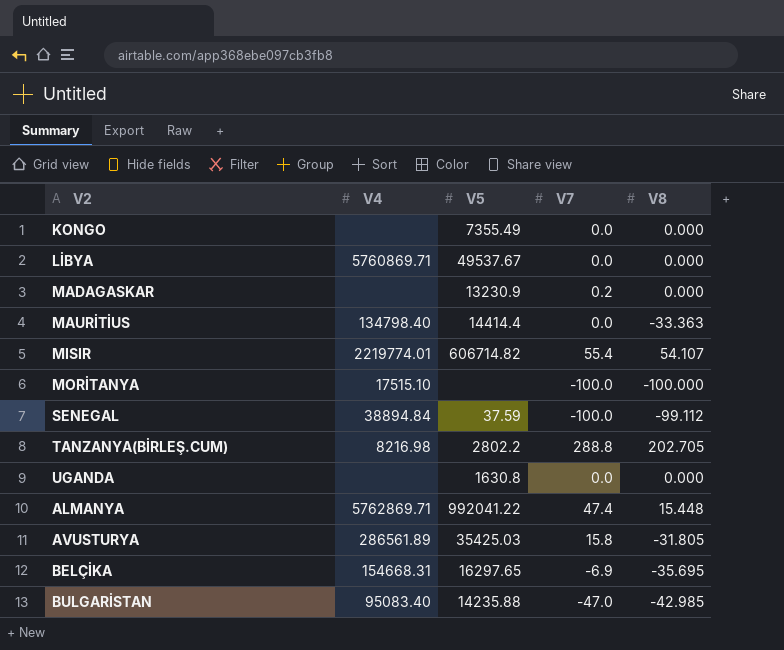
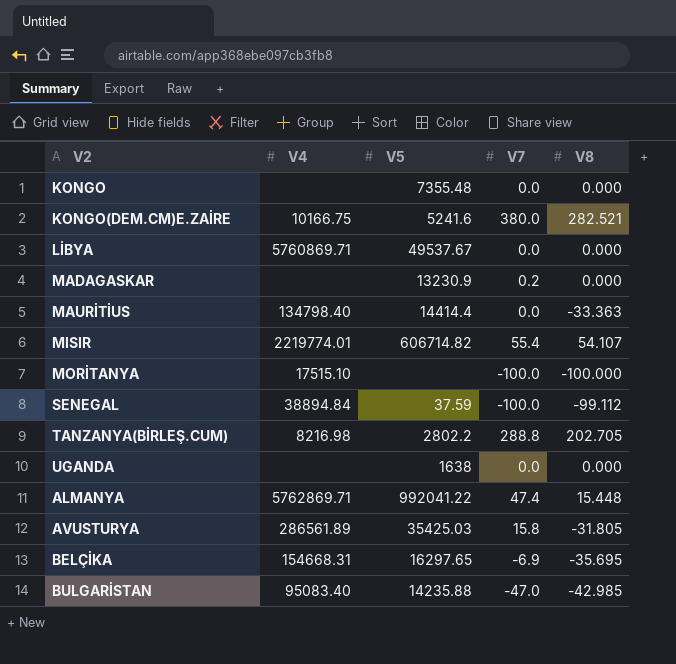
KONGO | V5: 7355.49 -> 7355.48
row KONGO(DEM.CM)E.ZAİRE: none -> 10166.75 | 5241.6 | 380.0 | 282.521
UGANDA | V5: 1630.8 -> 1638

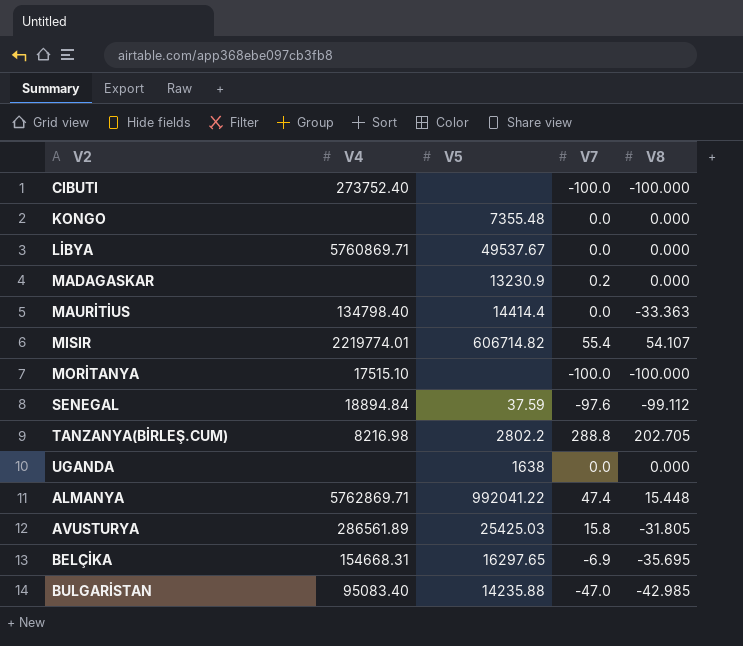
row KONGO(DEM.CM)E.ZAİRE: 10166.75 | 5241.6 | 380.0 | 282.521 -> none
row CIBUTI: none -> 273752.40 | none | -100.0 | -100.000
SENEGAL | V4: 38894.84 -> 18894.84
SENEGAL | V7: -100.0 -> -97.6
AVUSTURYA | V5: 35425.03 -> 25425.03

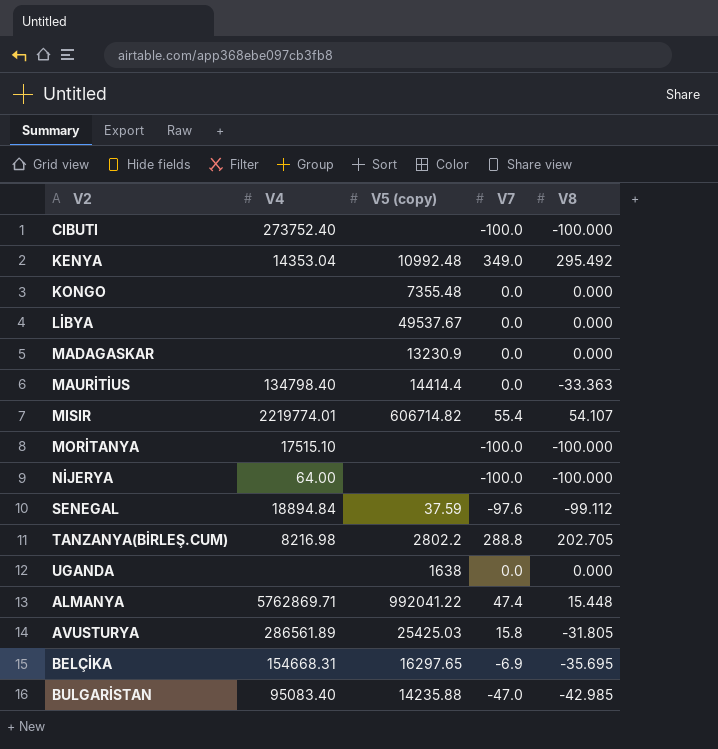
column name: V5 -> V5 (copy)
row KENYA: none -> 14353.04 | 10992.48 | 349.0 | 295.492
LİBYA | V4: 5760869.71 -> none
MADAGASKAR | V7: 0.2 -> 0.0
row NİJERYA: none -> 64.00 | none | -100.0 | -100.000

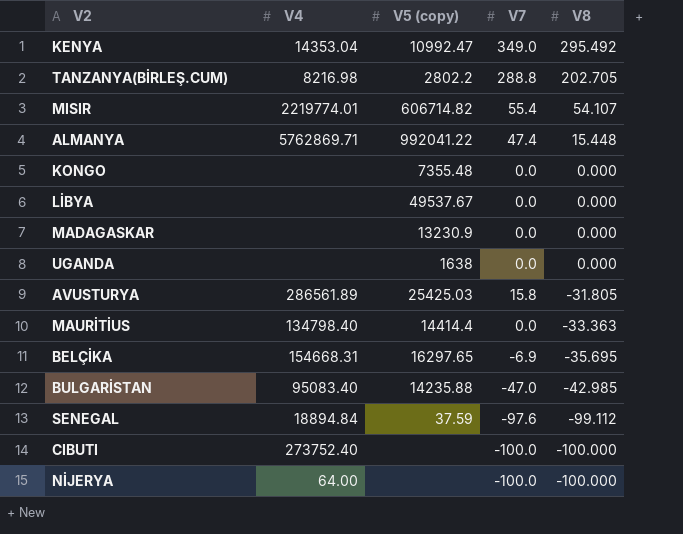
row order: none -> V8 descending
row MORİTANYA: 17515.10 | none | -100.0 | -100.000 -> none
KENYA | V5 (copy): 10992.48 -> 10992.47

